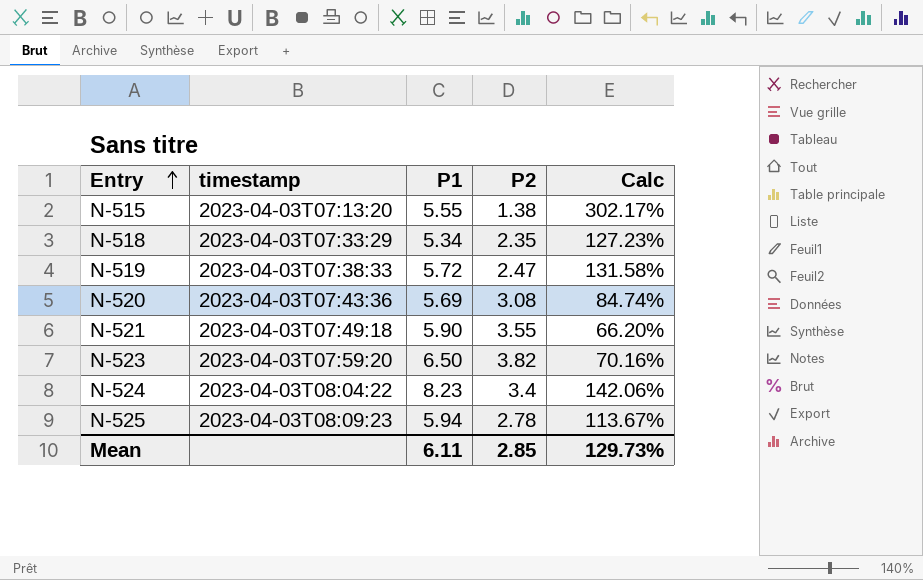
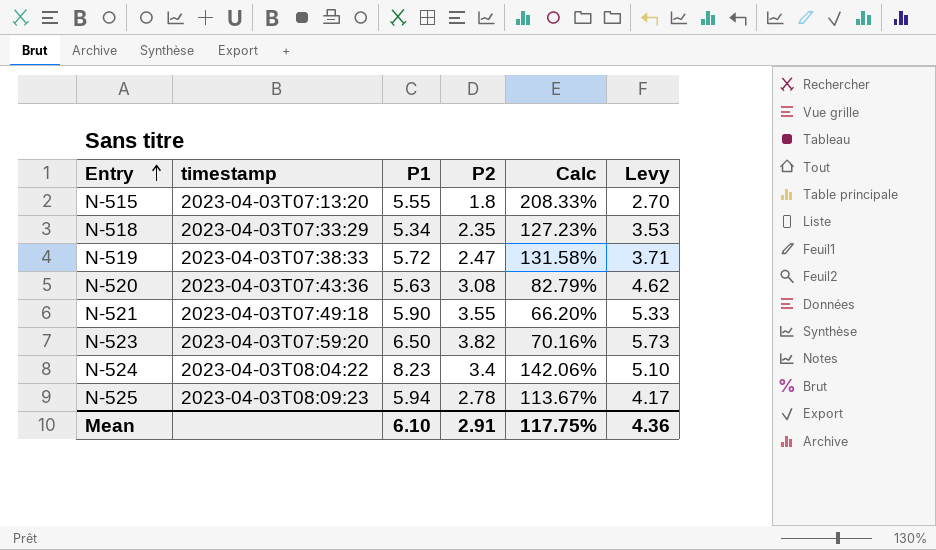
column Levy | formula: none -> [P2] * 1.5
N-515 | P2: 1.38 -> 1.8
N-515 | Calc: 302.17% -> 208.33%
N-520 | P1: 5.69 -> 5.63
N-520 | Calc: 84.74% -> 82.79%
Mean | P1: 6.11 -> 6.10
Mean | P2: 2.85 -> 2.91
Mean | Calc: 129.73% -> 117.75%

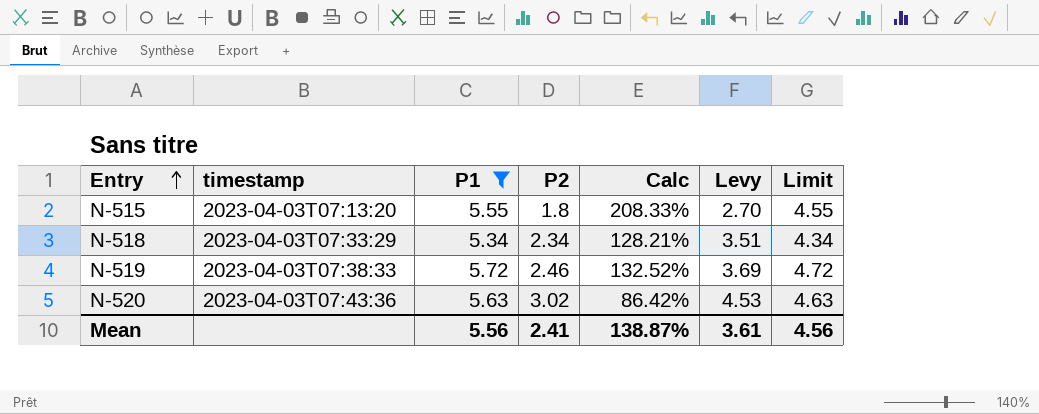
filter: none -> P1 <= 5.72
column Limit | formula: none -> [P1] - 1
N-518 | P2: 2.35 -> 2.34
N-518 | Calc: 127.23% -> 128.21%
N-518 | Levy: 3.53 -> 3.51
N-519 | P2: 2.47 -> 2.46
N-519 | Calc: 131.58% -> 132.52%
N-519 | Levy: 3.71 -> 3.69
N-520 | P2: 3.08 -> 3.02
N-520 | Calc: 82.79% -> 86.42%
N-520 | Levy: 4.62 -> 4.53
Mean | P1: 6.10 -> 5.56
Mean | P2: 2.91 -> 2.41
Mean | Calc: 117.75% -> 138.87%
Mean | Levy: 4.36 -> 3.61

